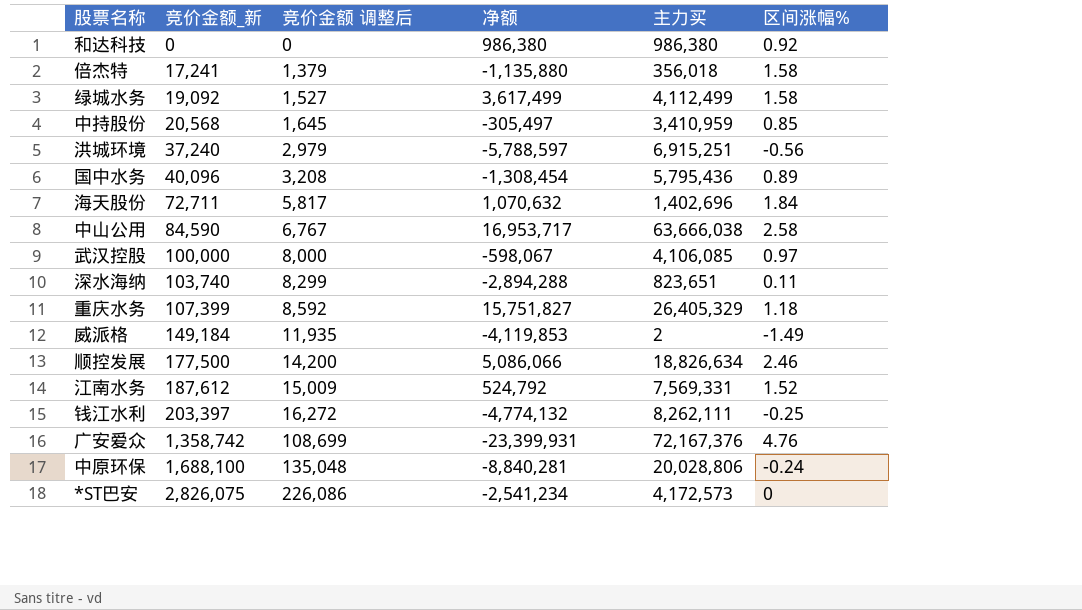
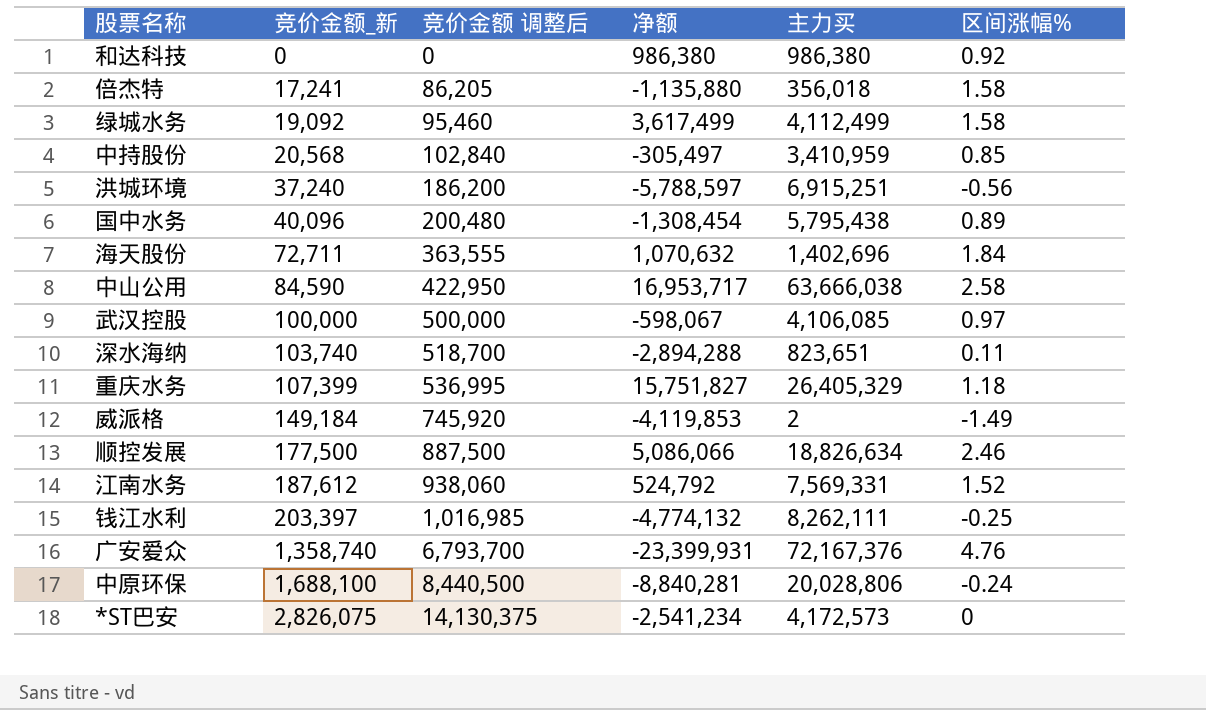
column 竞价金额 调整后 | formula: [竞价金额_新] * 0.08 -> [竞价金额_新] * 5
国中水务 | 主力买: 5,795,436 -> 5,795,438
广安爱众 | 竞价金额_新: 1,358,742 -> 1,358,740

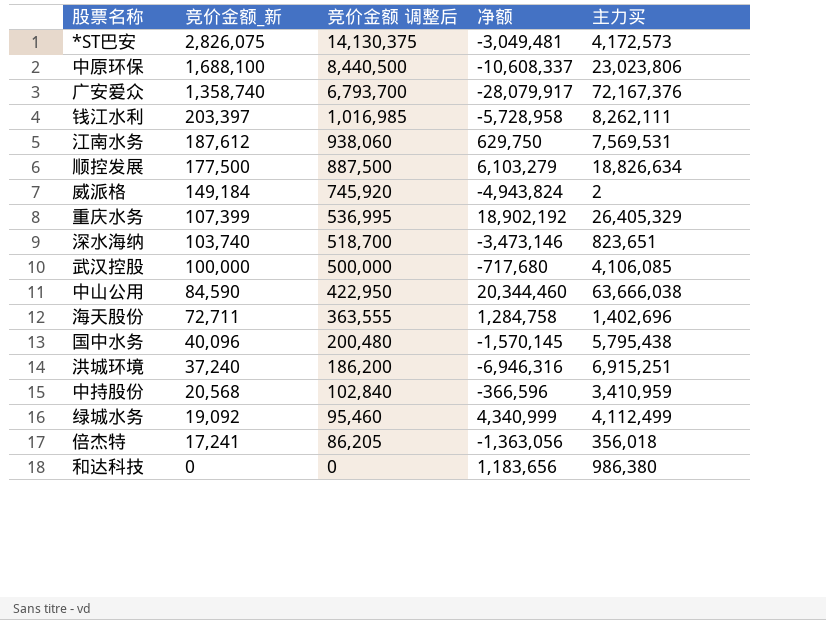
row order: 竞价金额_新 ascending -> 竞价金额_新 descending
column 区间涨幅% | position: 6 -> none
*ST巴安 | 净额: -2,541,234 -> -3,049,481
中原环保 | 净额: -8,840,281 -> -10,608,337
中原环保 | 主力买: 20,028,806 -> 23,023,806
广安爱众 | 净额: -23,399,931 -> -28,079,917
钱江水利 | 净额: -4,774,132 -> -5,728,958
江南水务 | 净额: 524,792 -> 629,750
江南水务 | 主力买: 7,569,331 -> 7,569,531
顺控发展 | 净额: 5,086,066 -> 6,103,279
威派格 | 净额: -4,119,853 -> -4,943,824
重庆水务 | 净额: 15,751,827 -> 18,902,192
深水海纳 | 净额: -2,894,288 -> -3,473,146
武汉控股 | 净额: -598,067 -> -717,680
中山公用 | 净额: 16,953,717 -> 20,344,460
海天股份 | 净额: 1,070,632 -> 1,284,758
国中水务 | 净额: -1,308,454 -> -1,570,145
洪城环境 | 净额: -5,788,597 -> -6,946,316
中持股份 | 净额: -305,497 -> -366,596
绿城水务 | 净额: 3,617,499 -> 4,340,999
倍杰特 | 净额: -1,135,880 -> -1,363,056
和达科技 | 净额: 986,380 -> 1,183,656

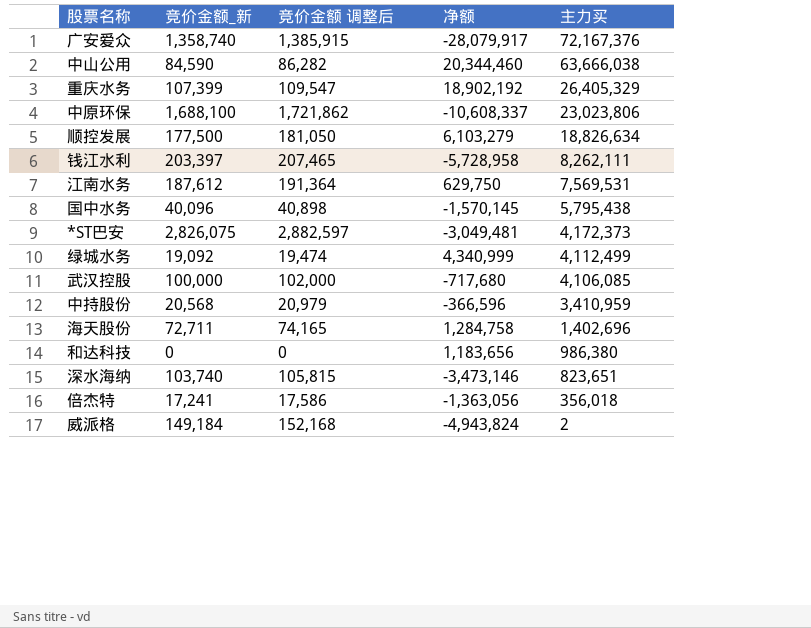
row order: 竞价金额_新 descending -> 主力买 descending
column 竞价金额 调整后 | formula: [竞价金额_新] * 5 -> [竞价金额_新] * 1.02
row 洪城环境: 37,240 | 186,200 | -6,946,316 | 6,915,251 -> none
*ST巴安 | 主力买: 4,172,573 -> 4,172,373

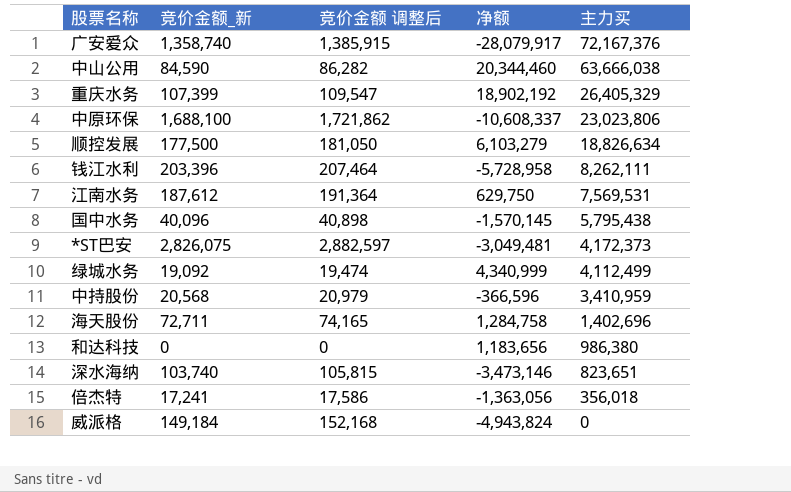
row 武汉控股: 100,000 | 102,000 | -717,680 | 4,106,085 -> none
钱江水利 | 竞价金额_新: 203,397 -> 203,396
钱江水利 | 竞价金额 调整后: 207,465 -> 207,464
威派格 | 主力买: 2 -> 0

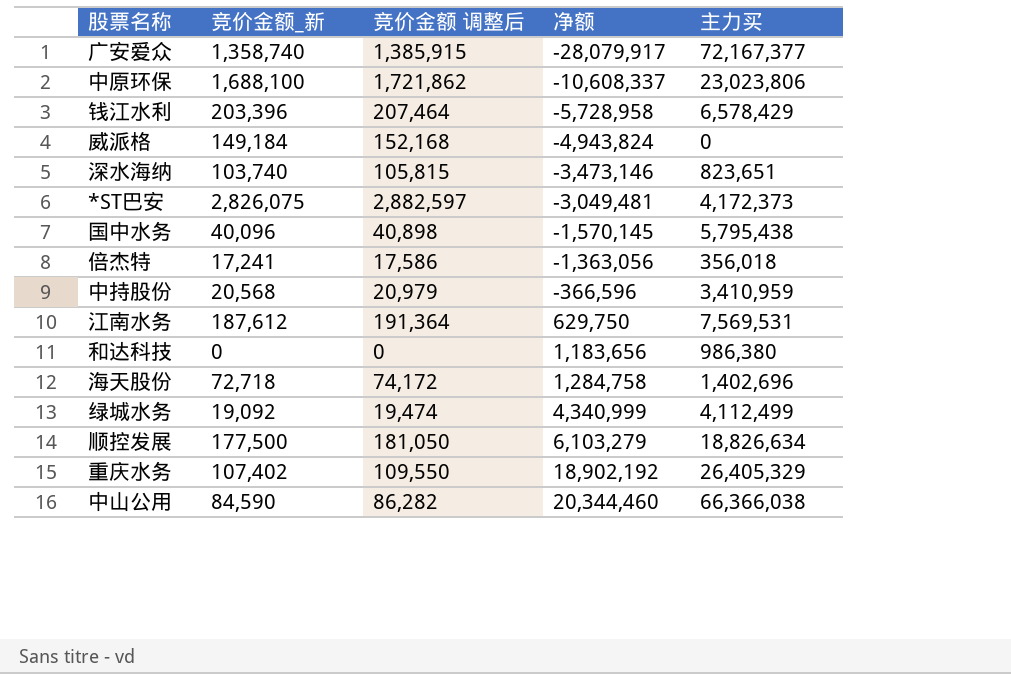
row order: 主力买 descending -> 净额 ascending
广安爱众 | 主力买: 72,167,376 -> 72,167,377
钱江水利 | 主力买: 8,262,111 -> 6,578,429
海天股份 | 竞价金额_新: 72,711 -> 72,718
海天股份 | 竞价金额 调整后: 74,165 -> 74,172
重庆水务 | 竞价金额_新: 107,399 -> 107,402
重庆水务 | 竞价金额 调整后: 109,547 -> 109,550
中山公用 | 主力买: 63,666,038 -> 66,366,038

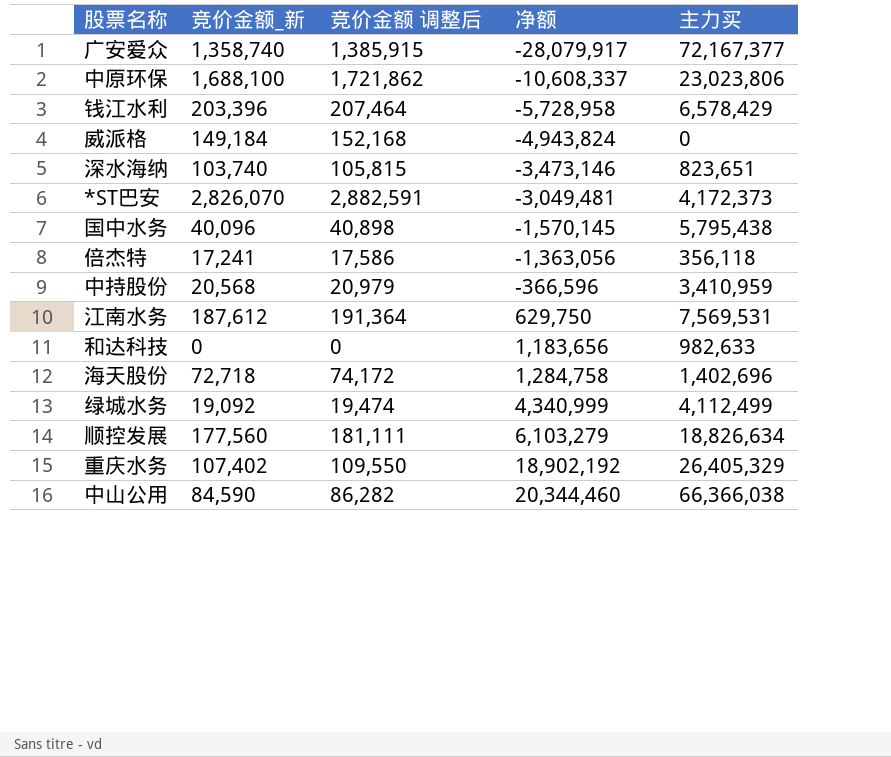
*ST巴安 | 竞价金额_新: 2,826,075 -> 2,826,070
*ST巴安 | 竞价金额 调整后: 2,882,597 -> 2,882,591
倍杰特 | 主力买: 356,018 -> 356,118
和达科技 | 主力买: 986,380 -> 982,633
顺控发展 | 竞价金额_新: 177,500 -> 177,560
顺控发展 | 竞价金额 调整后: 181,050 -> 181,111

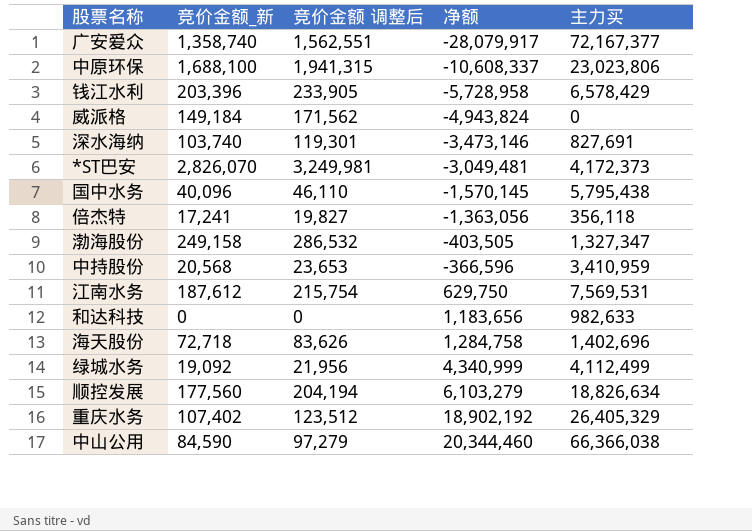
column 竞价金额 调整后 | formula: [竞价金额_新] * 1.02 -> [竞价金额_新] * 1.15
深水海纳 | 主力买: 823,651 -> 827,691
row 渤海股份: none -> 249,158 | 286,532 | -403,505 | 1,327,347

